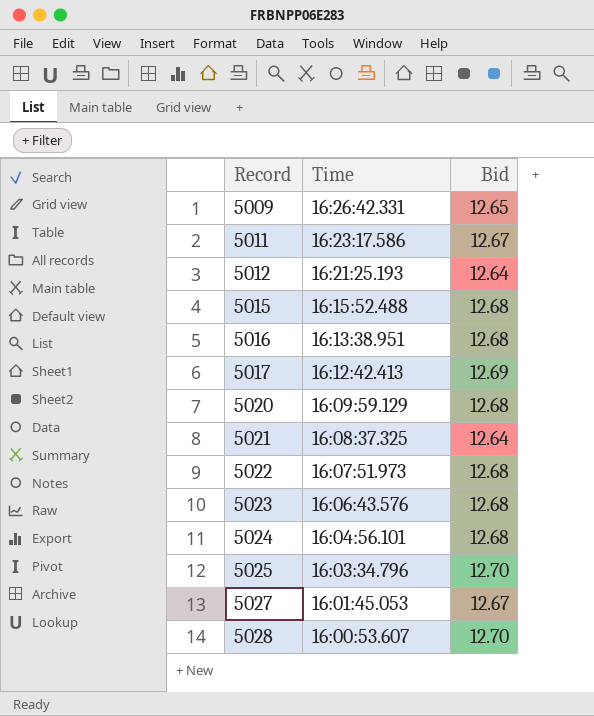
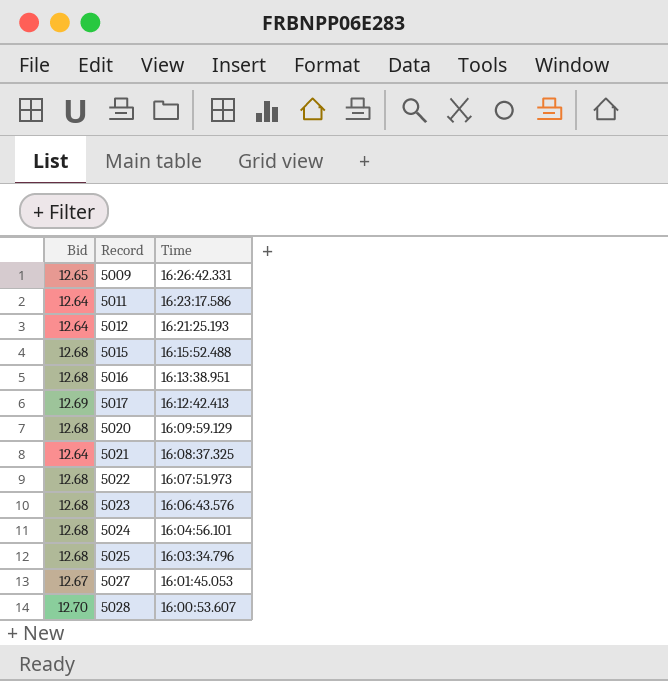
column Bid | position: 3 -> 1
5011 | Bid: 12.67 -> 12.64
5025 | Bid: 12.70 -> 12.68

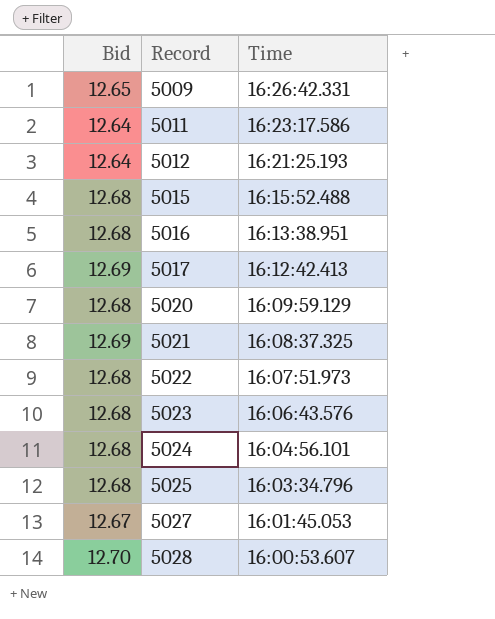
5021 | Bid: 12.64 -> 12.69

